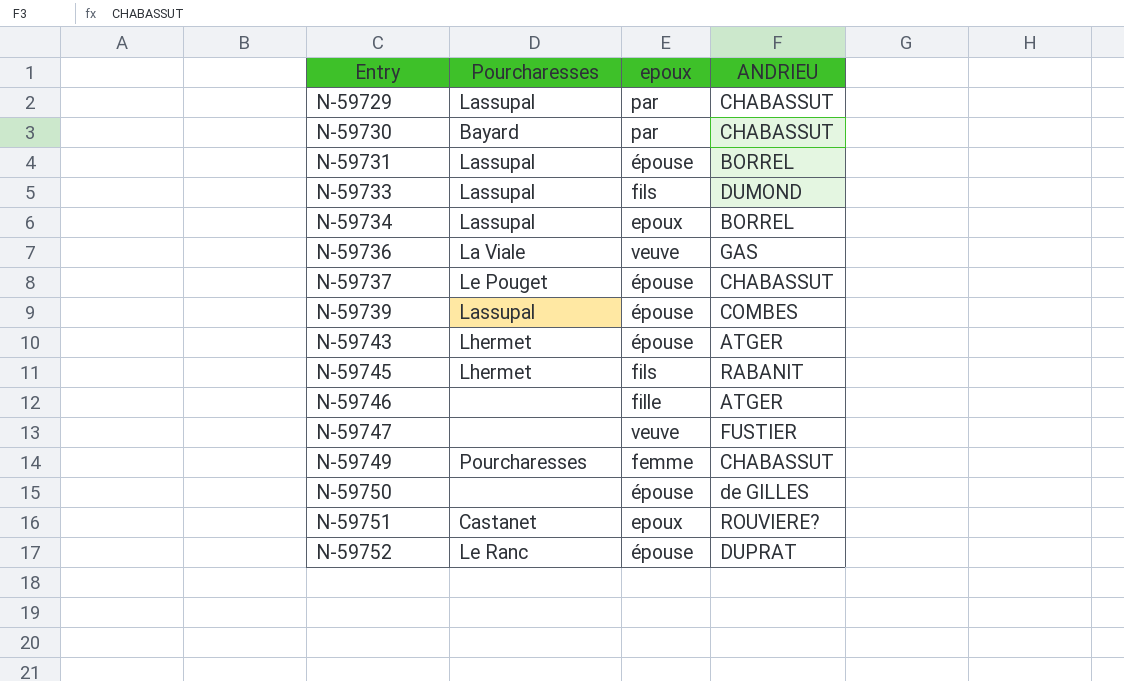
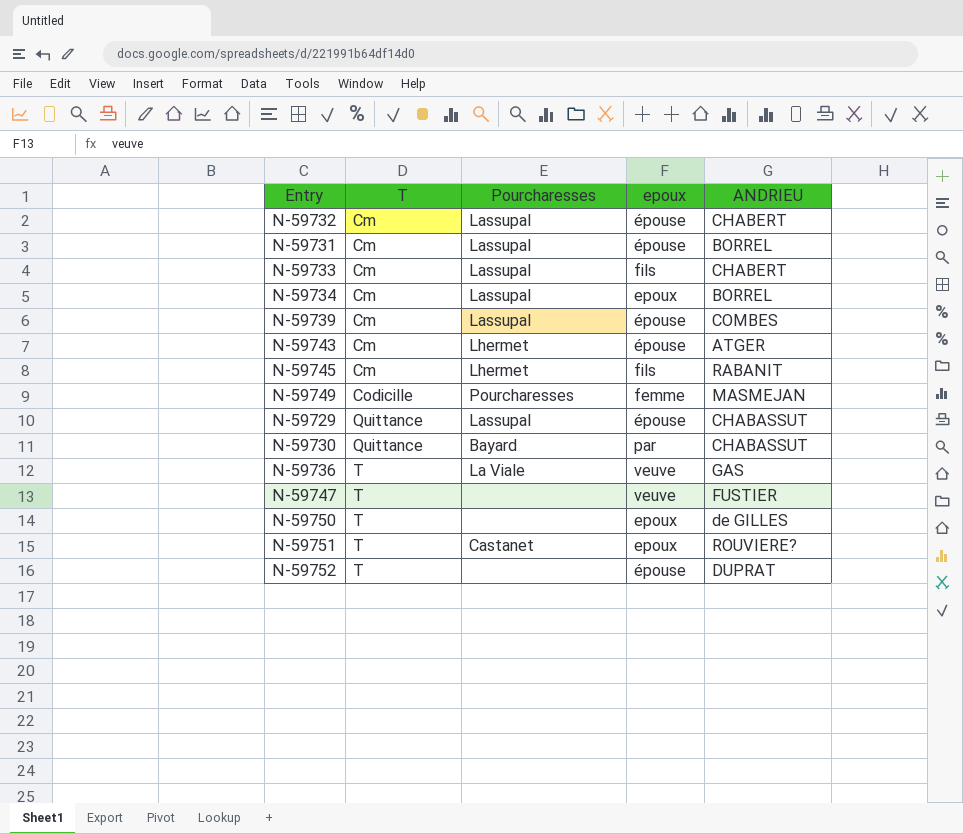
row order: Entry ascending -> T ascending
column T | position: none -> 2
row N-59737: Le Pouget | épouse | CHABASSUT -> none
row N-59746: none | fille | ATGER -> none
row N-59732: none -> Cm | Lassupal | épouse | CHABERT
N-59733 | ANDRIEU: DUMOND -> CHABERT
N-59749 | ANDRIEU: CHABASSUT -> MASMEJAN
N-59729 | epoux: par -> épouse
N-59750 | epoux: épouse -> epoux
N-59752 | Pourcharesses: Le Ranc -> none

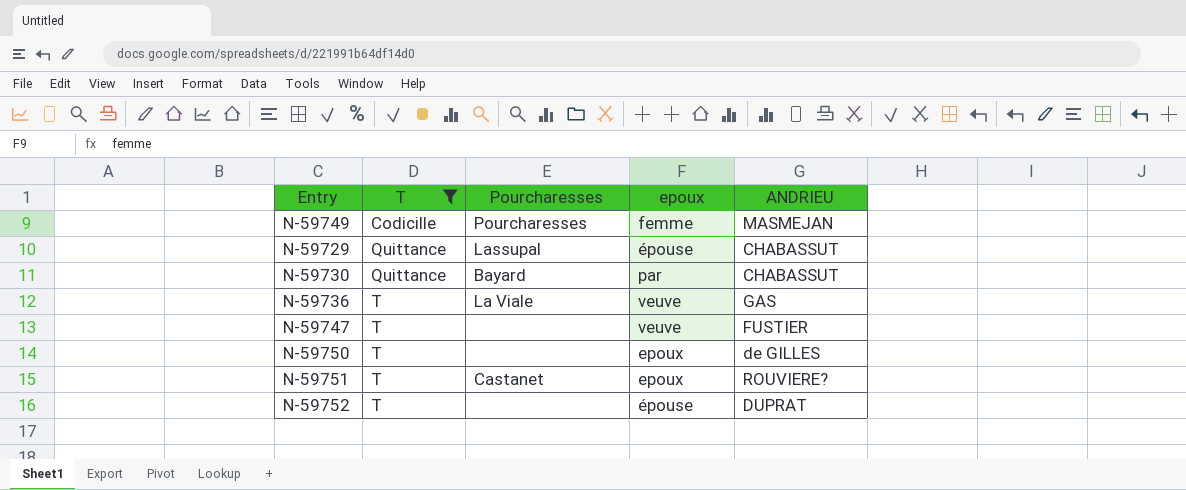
filter: none -> T != Cm

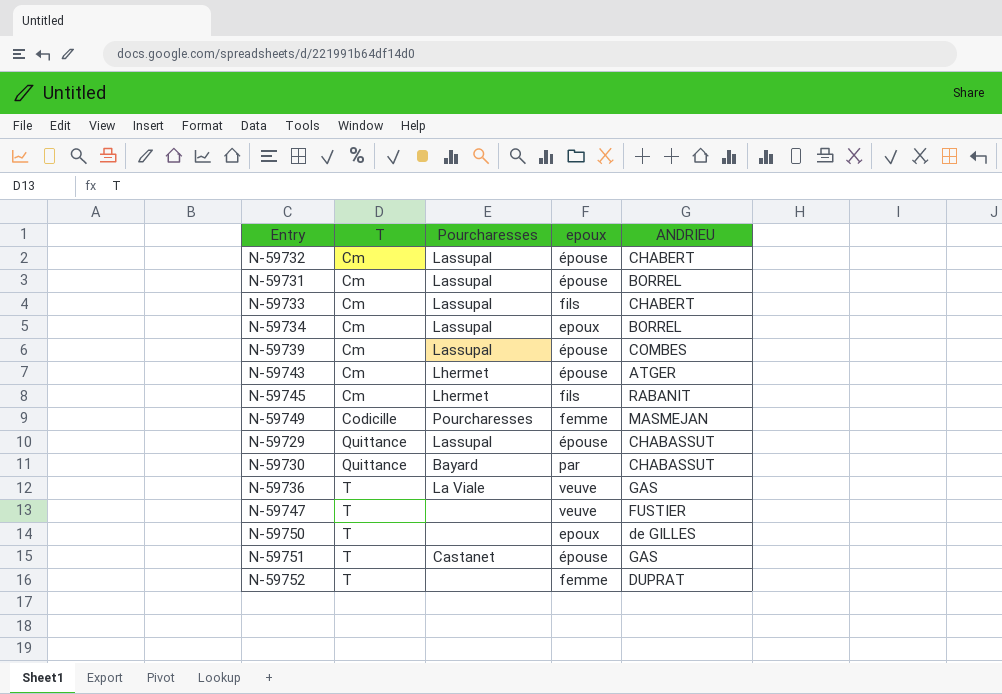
filter: T != Cm -> none
N-59751 | epoux: epoux -> épouse
N-59751 | ANDRIEU: ROUVIERE? -> GAS
N-59752 | epoux: épouse -> femme

